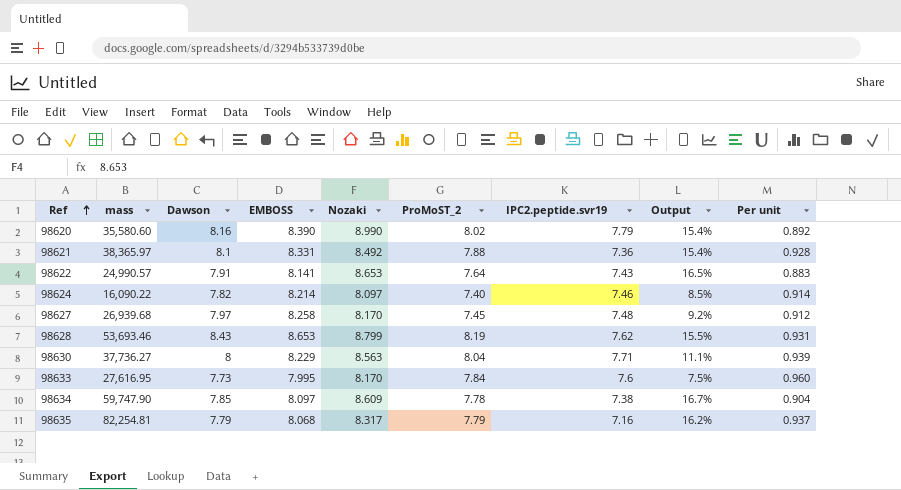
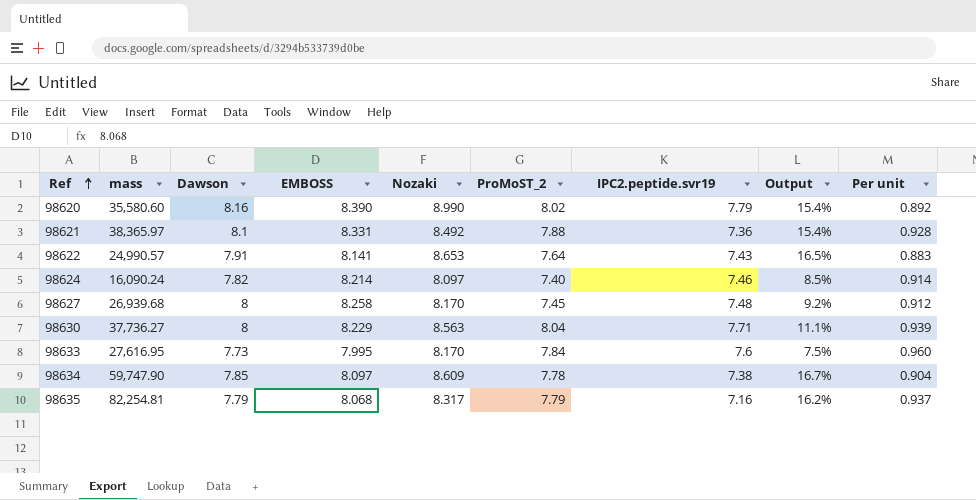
row 98628: 53,693.46 | 8.43 | 8.653 | 8.799 | 8.19 | 7.62 | 15.5% | 0.931 -> none
98624 | mass: 16,090.22 -> 16,090.24
98627 | Dawson: 7.97 -> 8

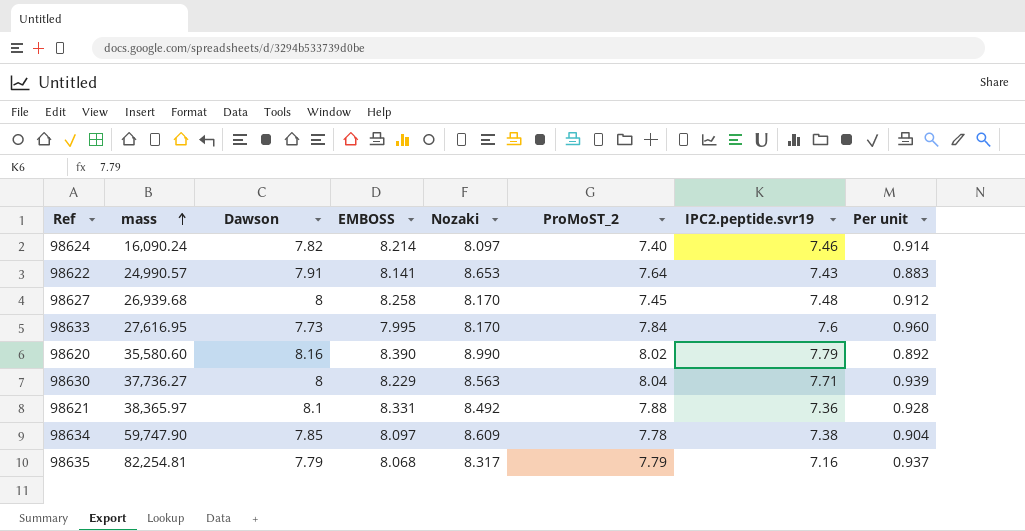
row order: Ref ascending -> mass ascending
column Output | formula: ([Nozaki] - [IPC2.peptide.svr19]) / [IPC2.peptide.svr19] -> none

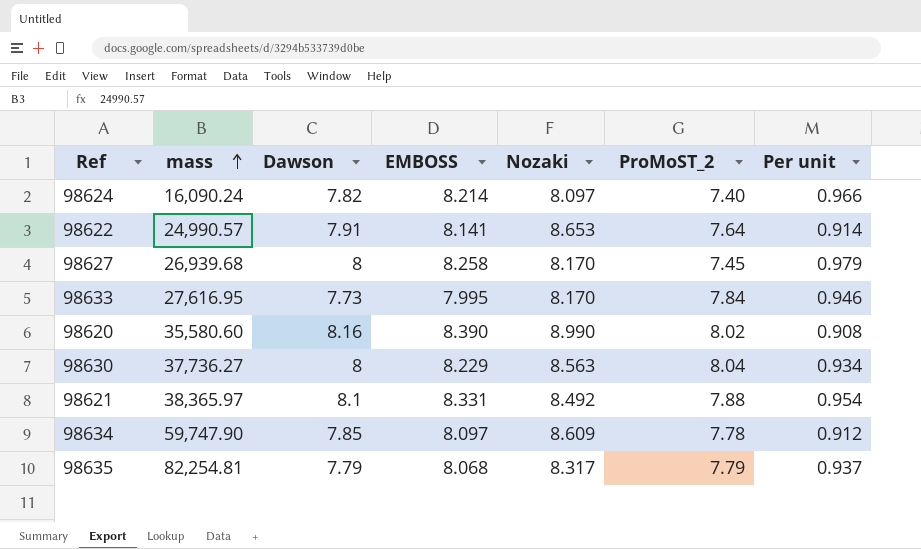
column IPC2.peptide.svr19 | position: 7 -> none
column Per unit | formula: [ProMoST_2] / [Nozaki] -> [Dawson] / [Nozaki]

